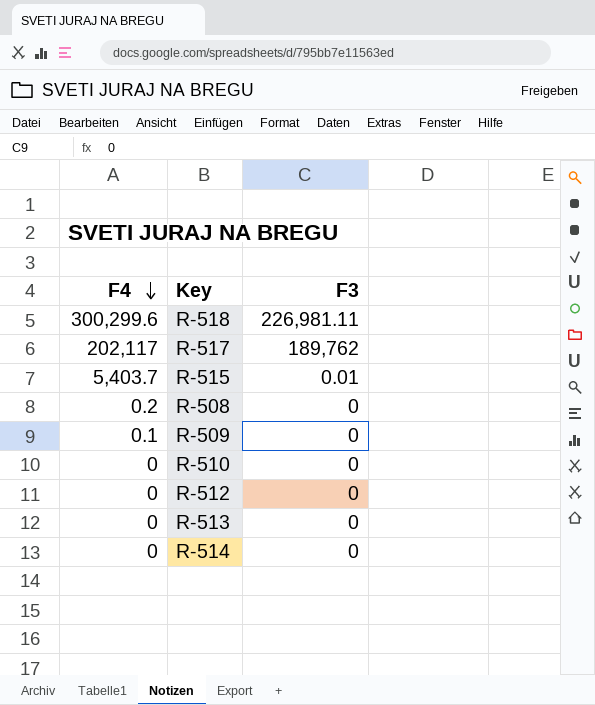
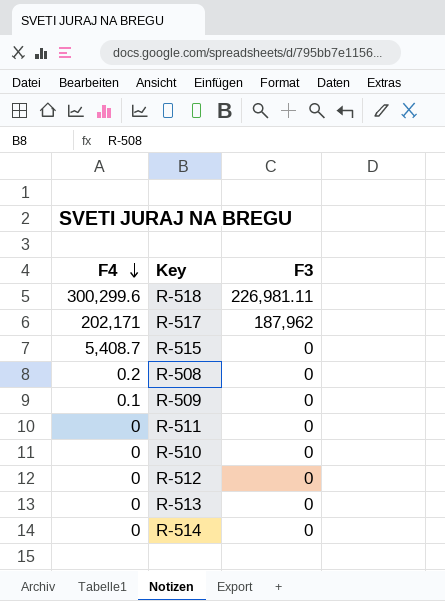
R-517 | F4: 202,117 -> 202,171
R-517 | F3: 189,762 -> 187,962
R-515 | F4: 5,403.7 -> 5,408.7
R-515 | F3: 0.01 -> 0
row R-511: none -> 0 | 0

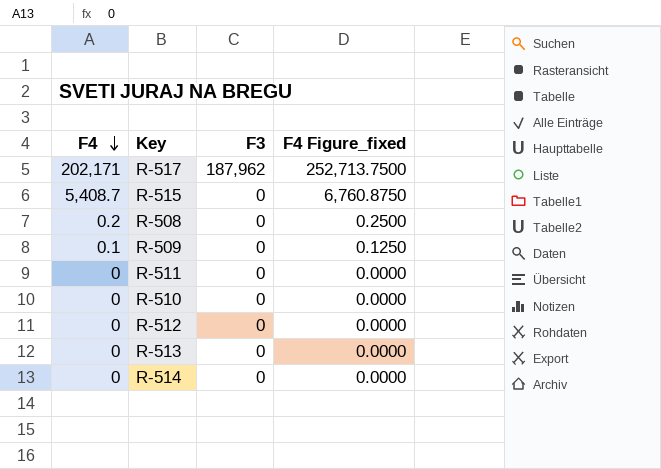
column F4 Figure_fixed | formula: none -> [F4] * 1.25
row R-518: 300,299.6 | 226,981.11 -> none

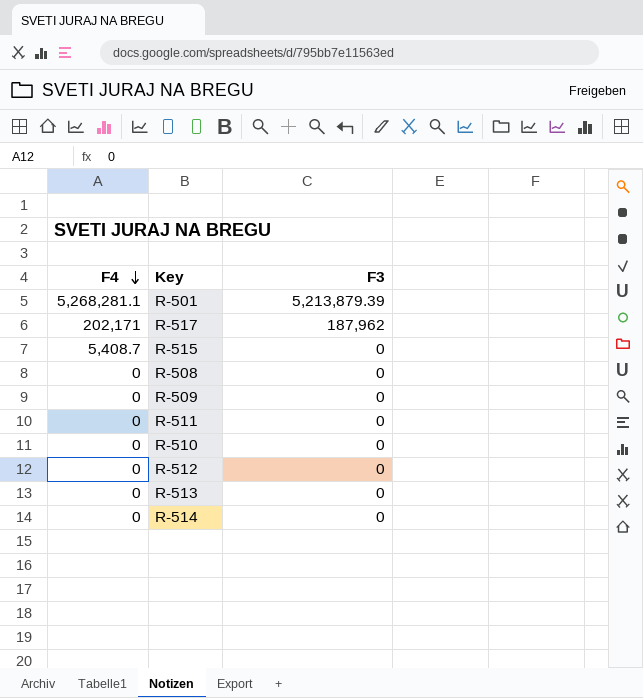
column F4 Figure_fixed | formula: [F4] * 1.25 -> none
row R-501: none -> 5,268,281.1 | 5,213,879.39
R-508 | F4: 0.2 -> 0
R-509 | F4: 0.1 -> 0

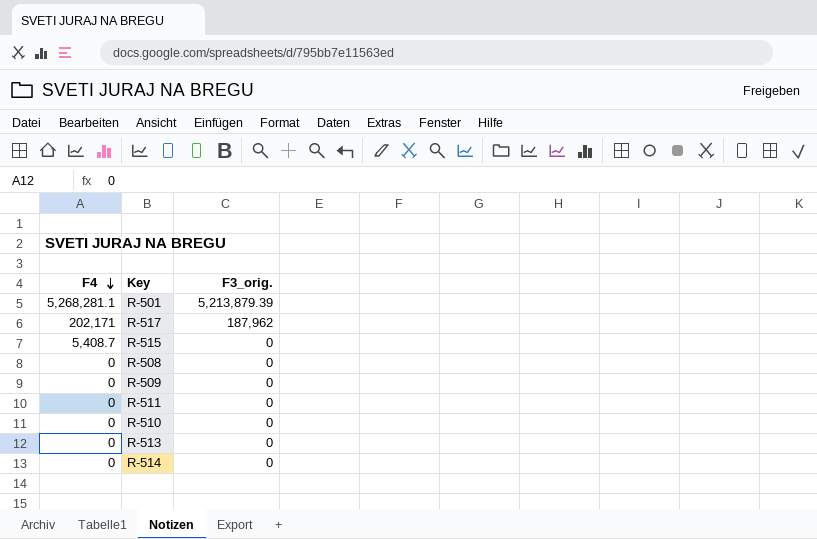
column name: F3 -> F3_orig.
row R-512: 0 | 0 -> none

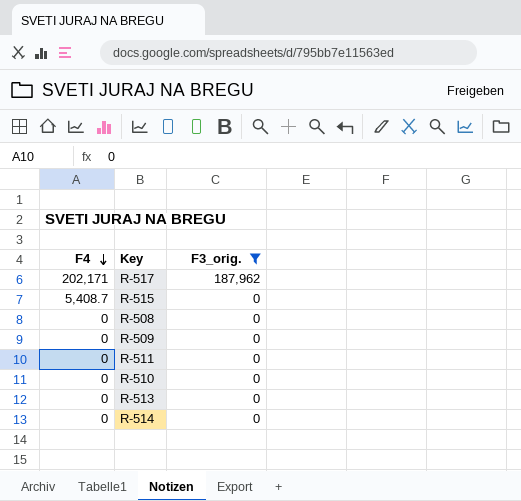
filter: none -> F3_orig. != 5,213,879.39

